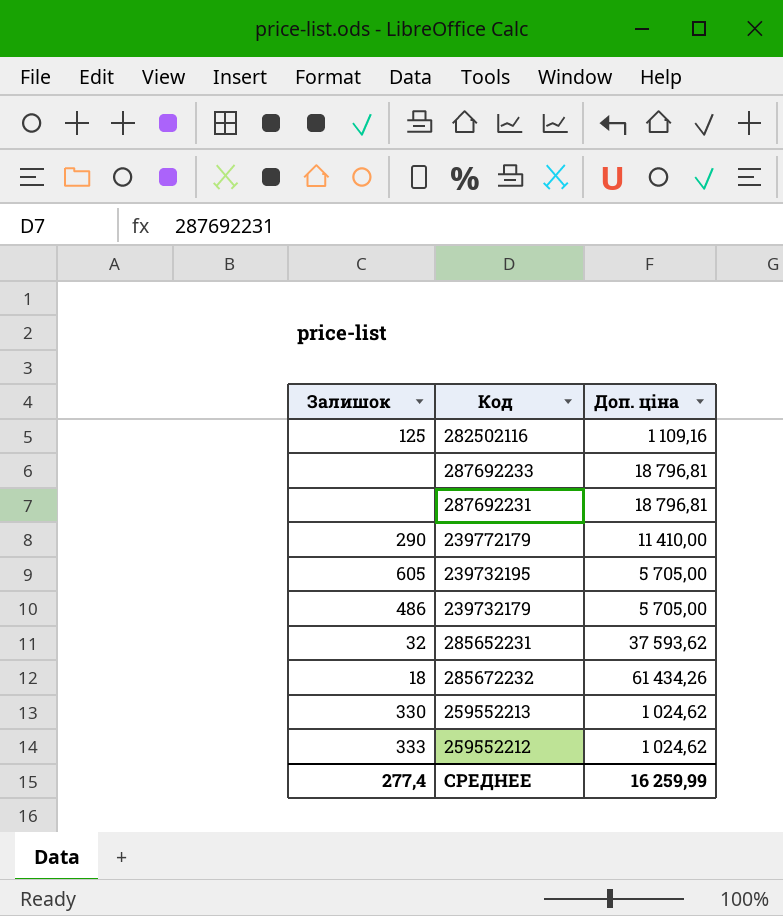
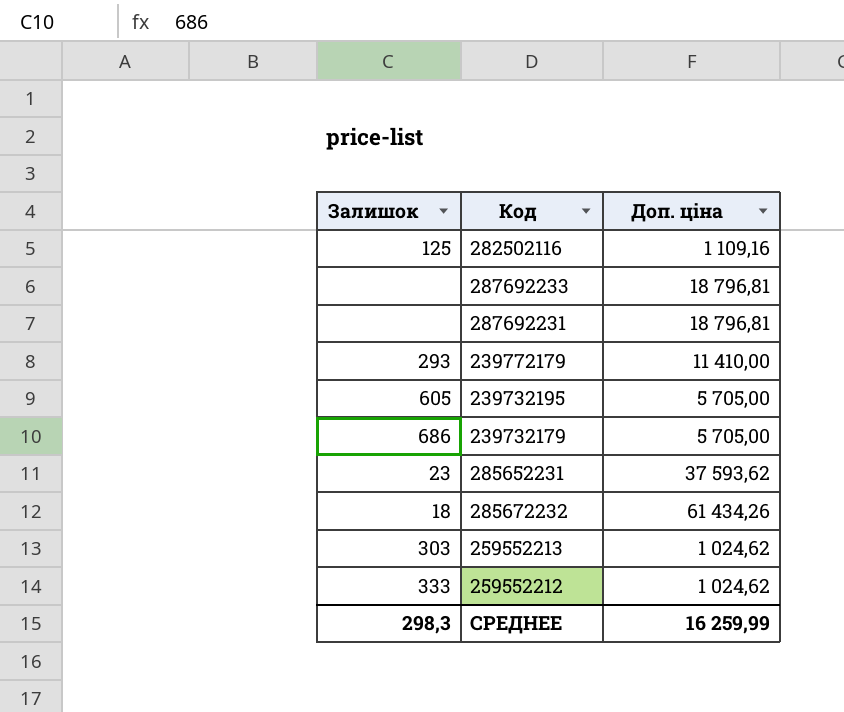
239772179 | Залишок: 290 -> 293
239732179 | Залишок: 486 -> 686
285652231 | Залишок: 32 -> 23
259552213 | Залишок: 330 -> 303
СРЕДНЕЕ | Залишок: 277,4 -> 298,3

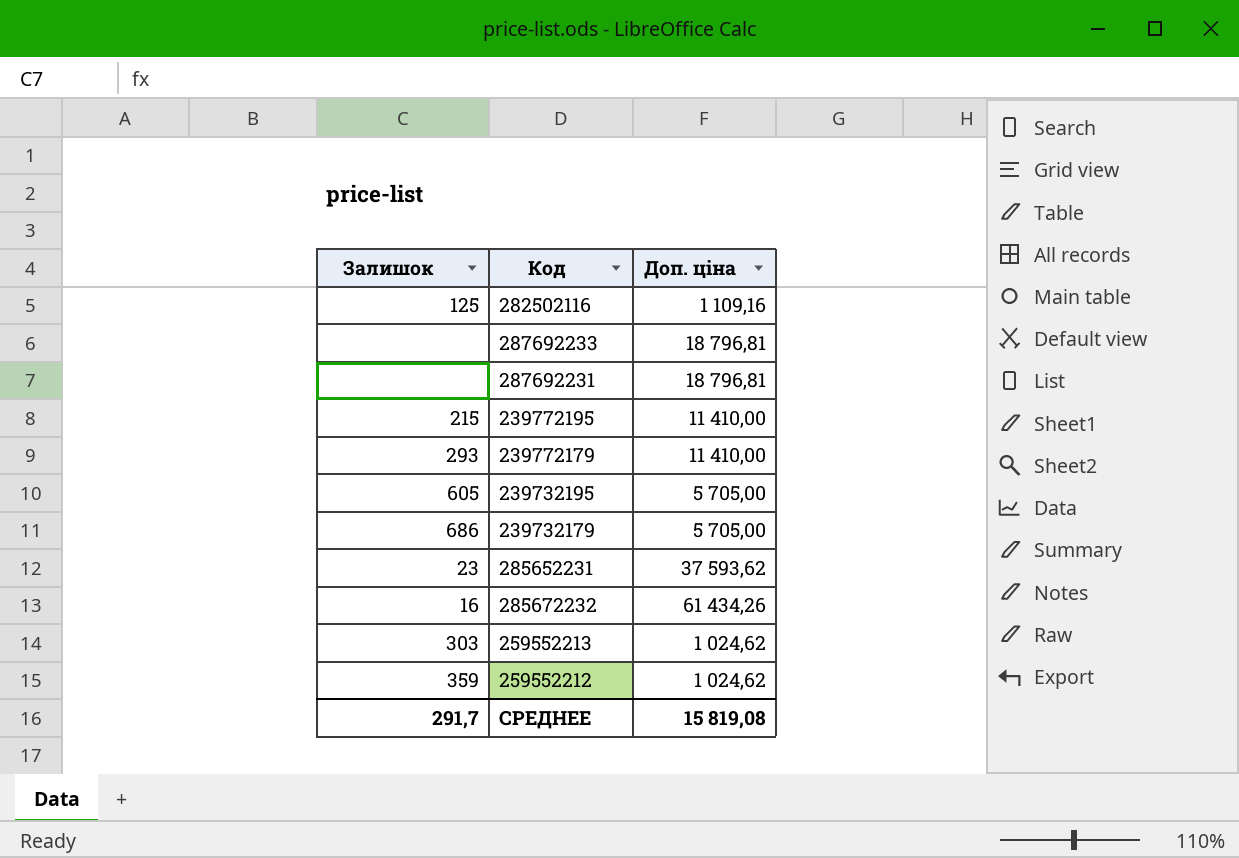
row 239772195: none -> 215 | 11 410,00
285672232 | Залишок: 18 -> 16
259552212 | Залишок: 333 -> 359
СРЕДНЕЕ | Залишок: 298,3 -> 291,7
СРЕДНЕЕ | Доп. ціна: 16 259,99 -> 15 819,08

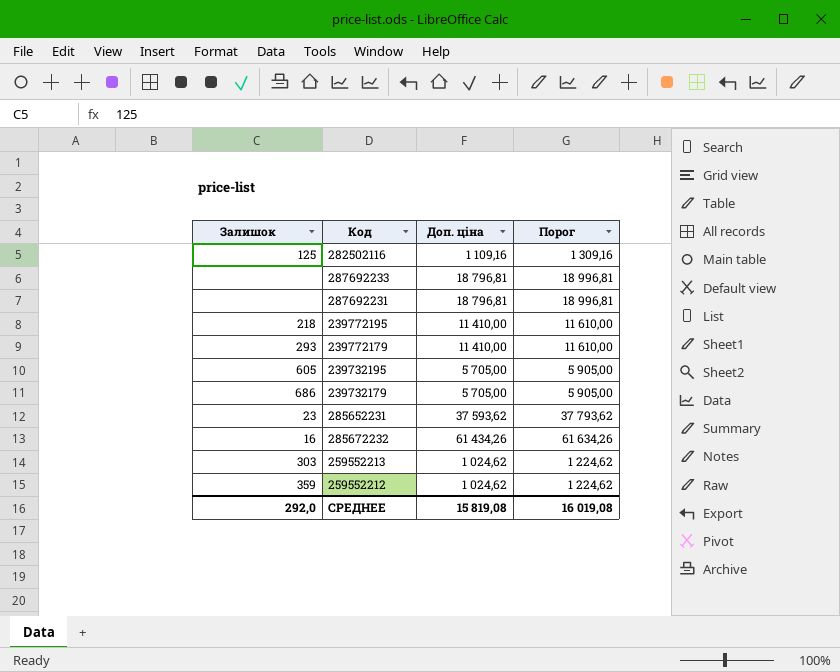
column Порог | formula: none -> [Доп. ціна] + 200
239772195 | Залишок: 215 -> 218
СРЕДНЕЕ | Залишок: 291,7 -> 292,0

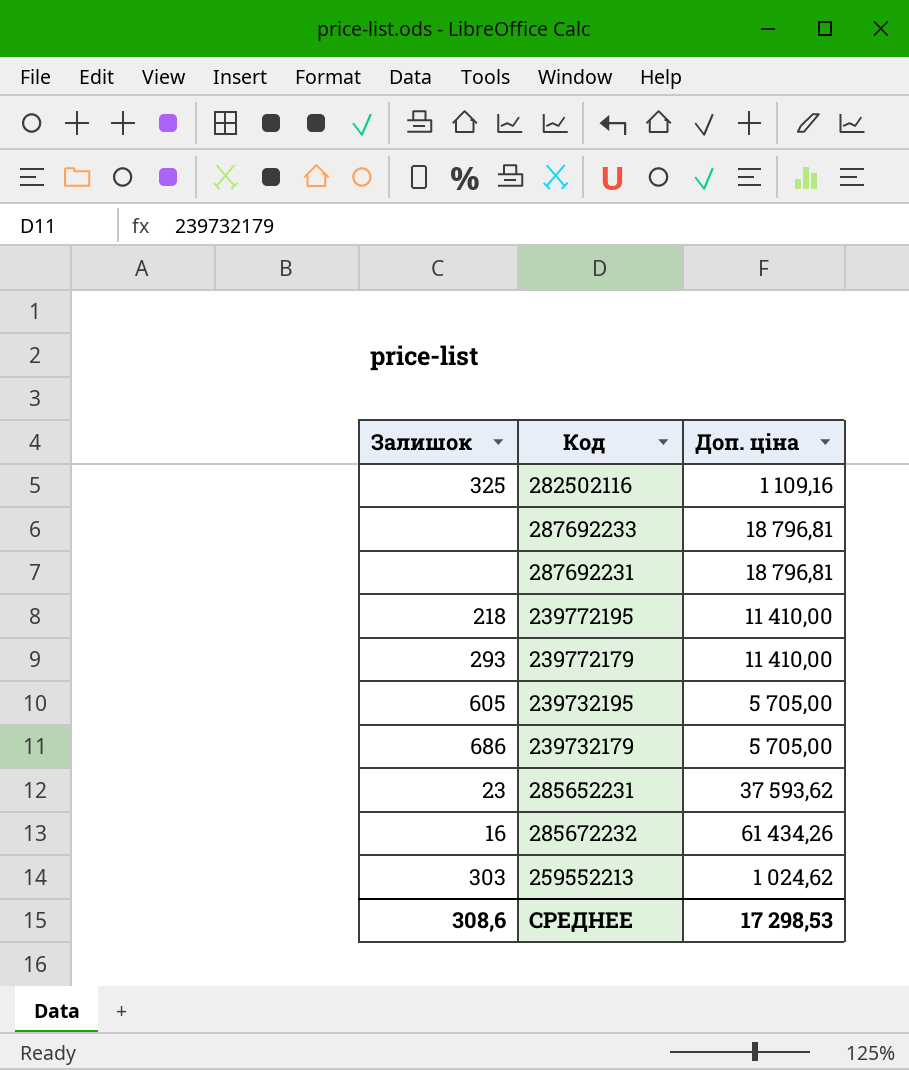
column Порог | formula: [Доп. ціна] + 200 -> none
row 259552212: 359 | 1 024,62 | 1 224,62 -> none
282502116 | Залишок: 125 -> 325
СРЕДНЕЕ | Залишок: 292,0 -> 308,6
СРЕДНЕЕ | Доп. ціна: 15 819,08 -> 17 298,53

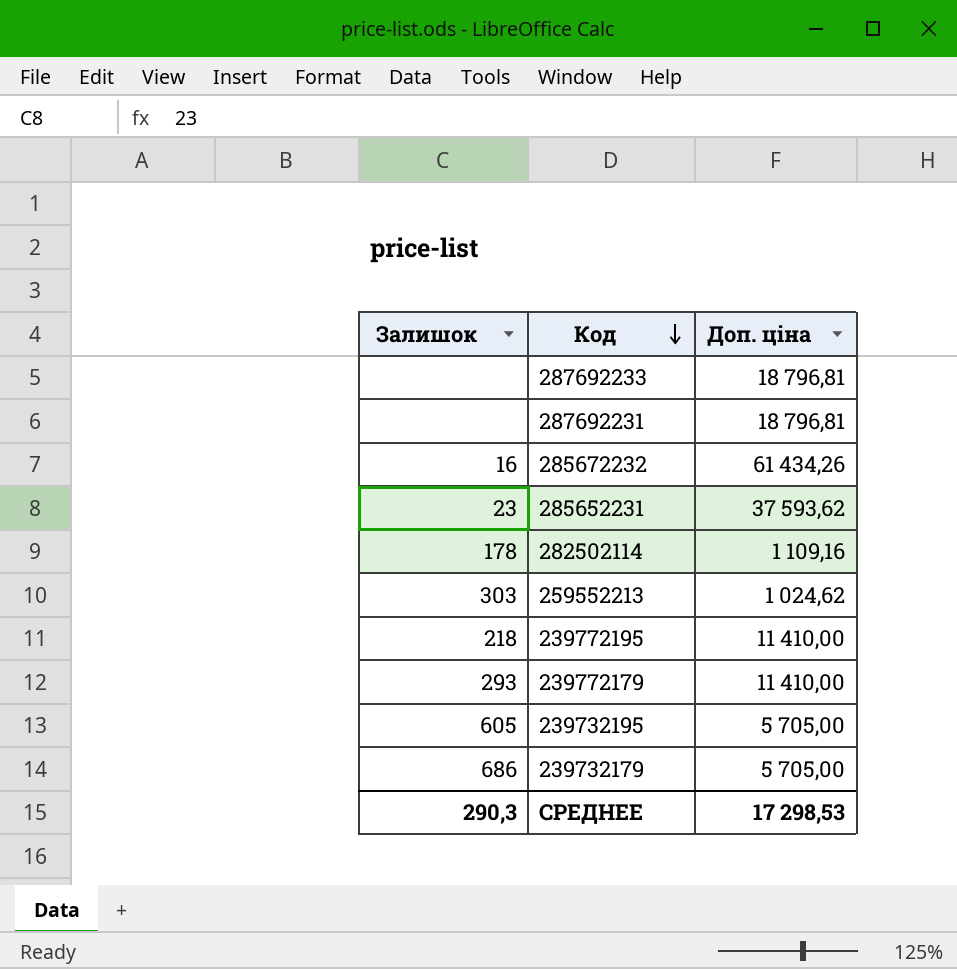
row order: none -> Код descending
row 282502116: 325 | 1 109,16 -> none
row 282502114: none -> 178 | 1 109,16
СРЕДНЕЕ | Залишок: 308,6 -> 290,3

